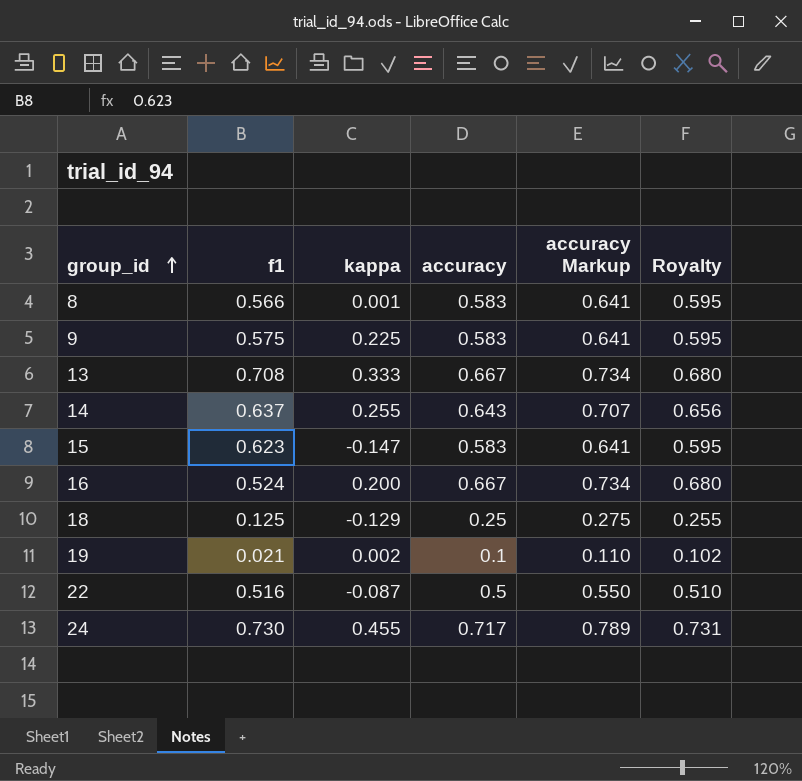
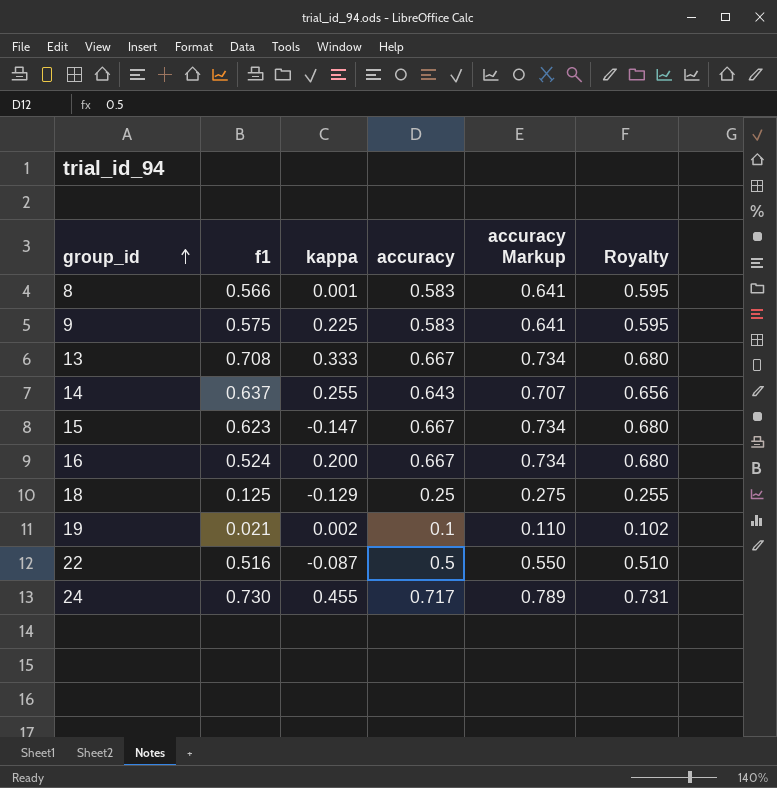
15 | accuracy: 0.583 -> 0.667
15 | accuracy Markup: 0.641 -> 0.734
15 | Royalty: 0.595 -> 0.680

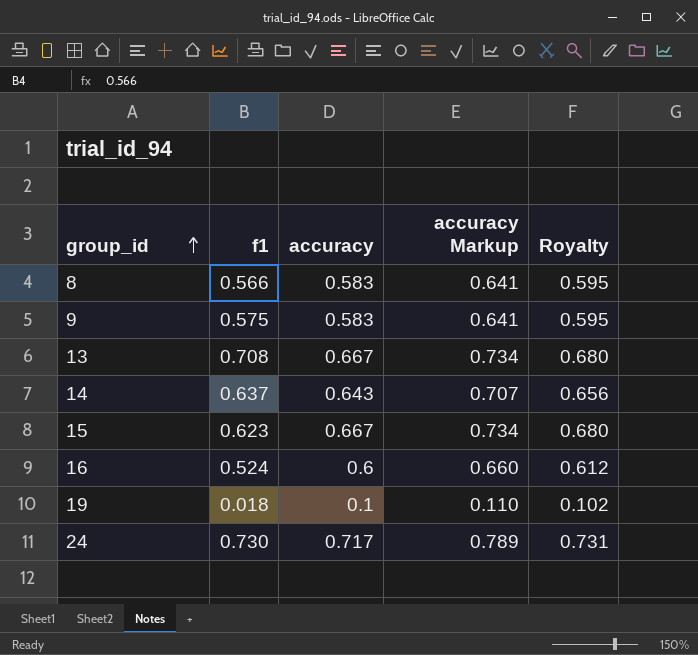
column kappa | position: 3 -> none
row 18: 0.125 | -0.129 | 0.25 | 0.275 | 0.255 -> none
row 22: 0.516 | -0.087 | 0.5 | 0.550 | 0.510 -> none
16 | accuracy: 0.667 -> 0.6
16 | accuracy Markup: 0.734 -> 0.660
16 | Royalty: 0.680 -> 0.612
19 | f1: 0.021 -> 0.018

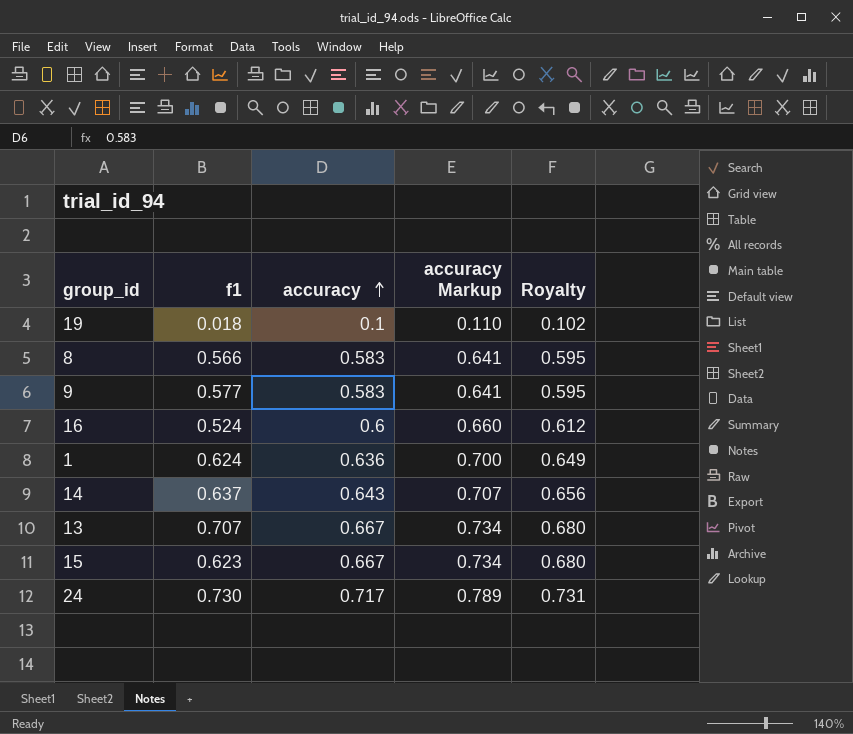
row order: group_id ascending -> accuracy ascending
9 | f1: 0.575 -> 0.577
row 1: none -> 0.624 | 0.636 | 0.700 | 0.649
13 | f1: 0.708 -> 0.707

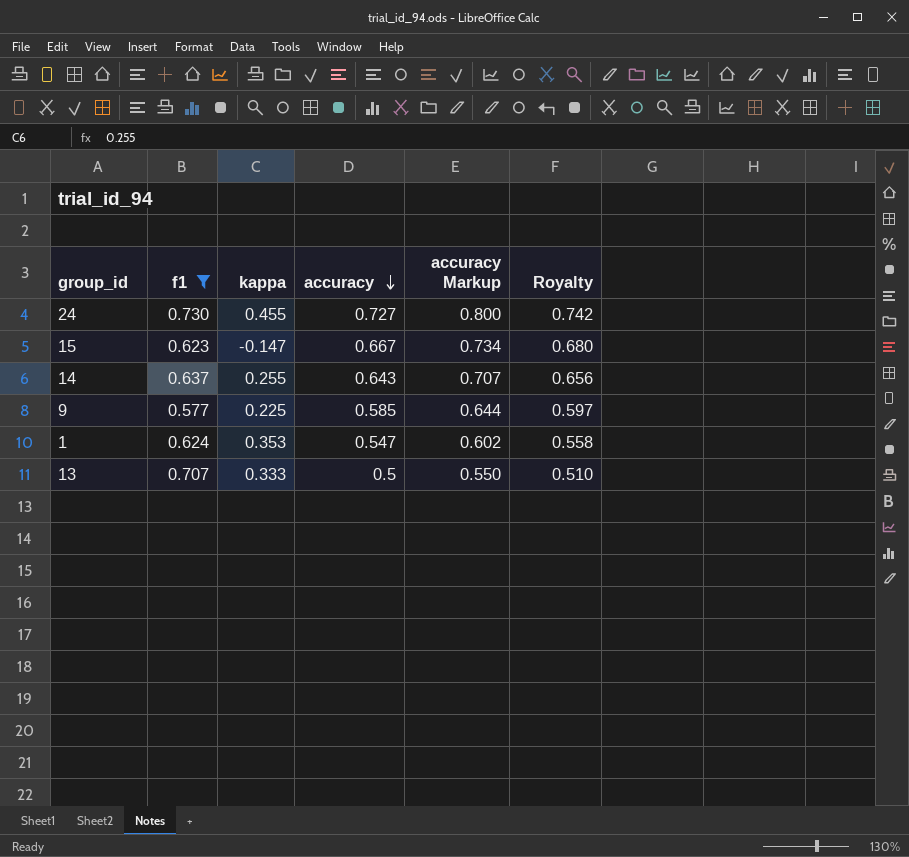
filter: none -> f1 >= 0.577
row order: accuracy ascending -> accuracy descending
column kappa | position: none -> 3
24 | accuracy: 0.717 -> 0.727
24 | accuracy Markup: 0.789 -> 0.800
24 | Royalty: 0.731 -> 0.742
9 | accuracy: 0.583 -> 0.585
9 | accuracy Markup: 0.641 -> 0.644
9 | Royalty: 0.595 -> 0.597
1 | accuracy: 0.636 -> 0.547
1 | accuracy Markup: 0.700 -> 0.602
1 | Royalty: 0.649 -> 0.558
13 | accuracy: 0.667 -> 0.5
13 | accuracy Markup: 0.734 -> 0.550
13 | Royalty: 0.680 -> 0.510

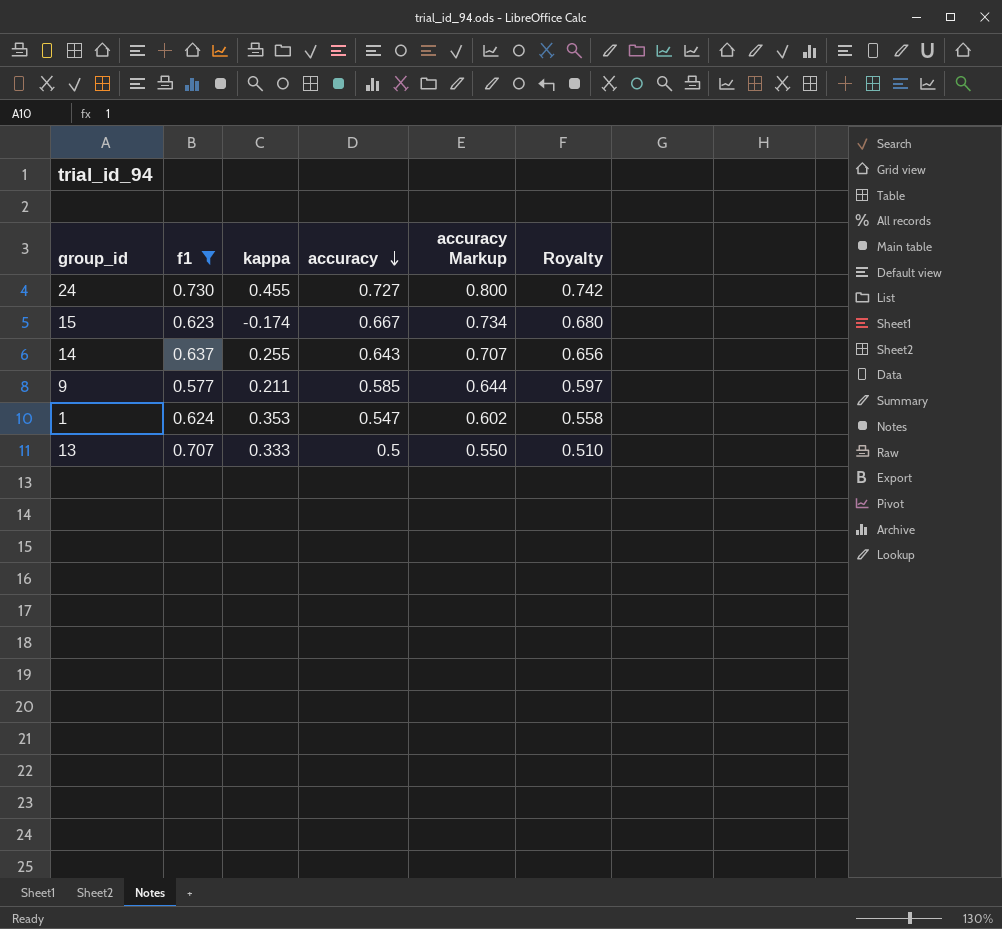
15 | kappa: -0.147 -> -0.174
9 | kappa: 0.225 -> 0.211

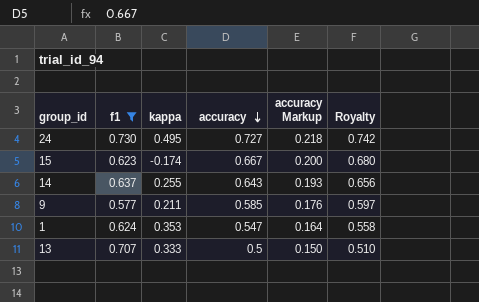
column accuracy Markup | formula: [accuracy] * 1.1 -> [accuracy] * 0.3
24 | kappa: 0.455 -> 0.495

